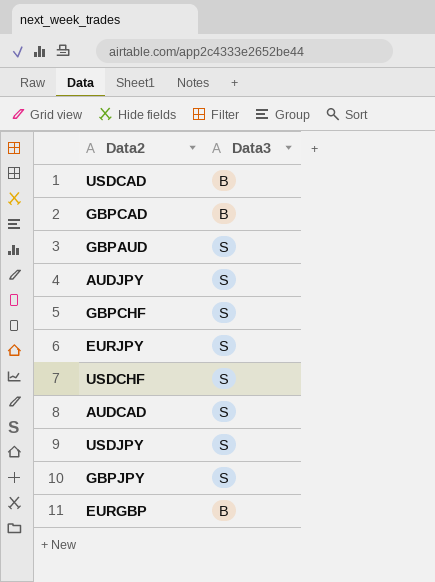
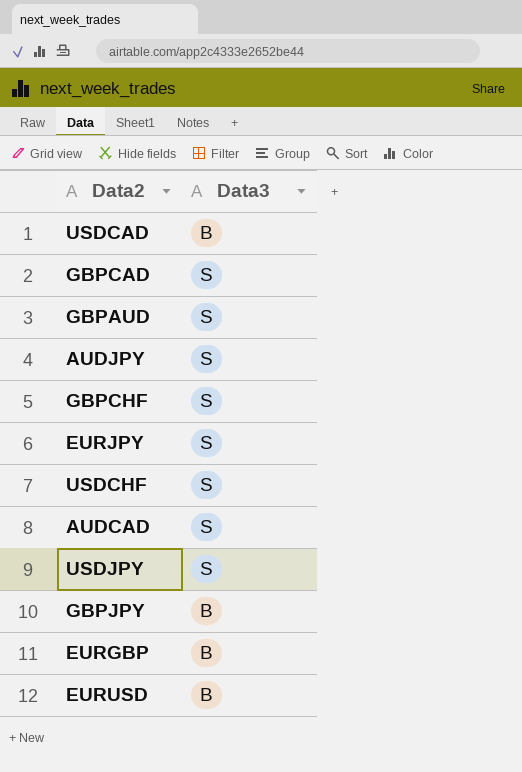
GBPCAD | Data3: B -> S
GBPJPY | Data3: S -> B
row EURUSD: none -> B

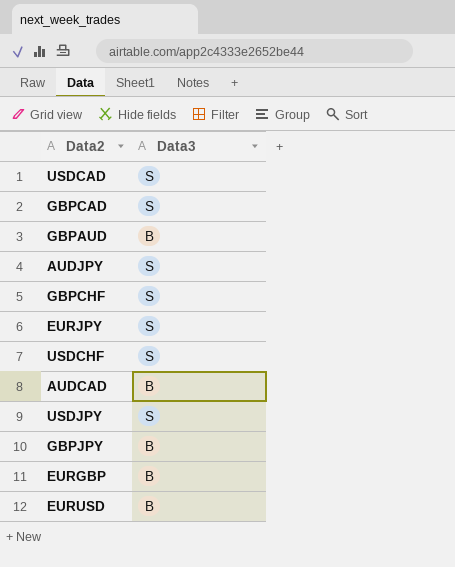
USDCAD | Data3: B -> S
GBPAUD | Data3: S -> B
AUDCAD | Data3: S -> B

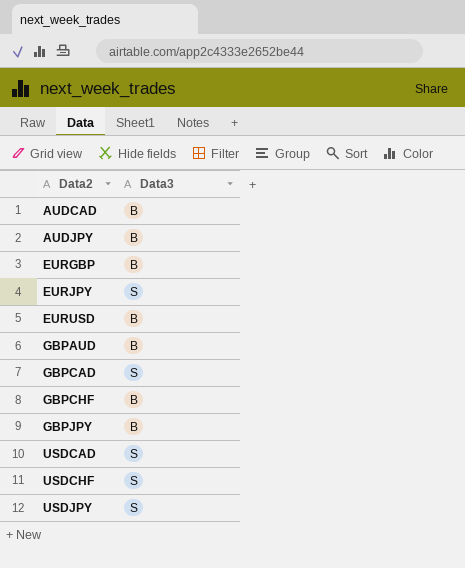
row order: none -> Data2 ascending
AUDJPY | Data3: S -> B
GBPCHF | Data3: S -> B

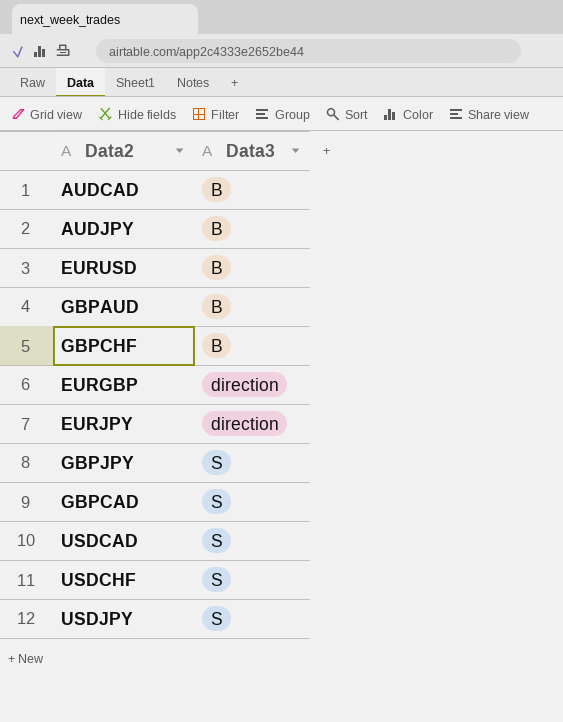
row order: Data2 ascending -> Data3 ascending
EURGBP | Data3: B -> direction
EURJPY | Data3: S -> direction
GBPJPY | Data3: B -> S

